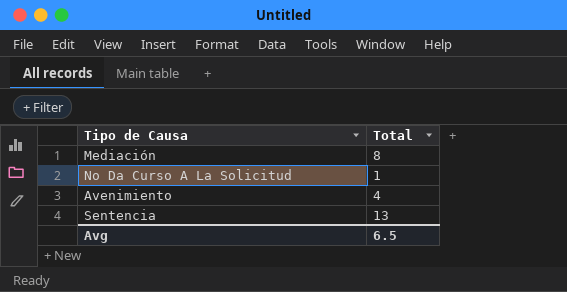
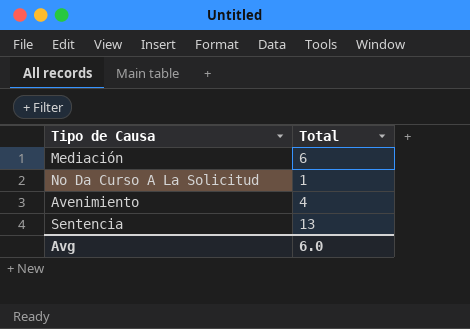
Mediación | Total: 8 -> 6
Avg | Total: 6.5 -> 6.0

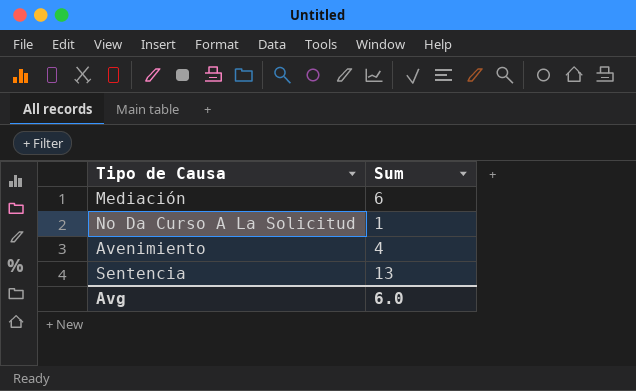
column name: Total -> Sum

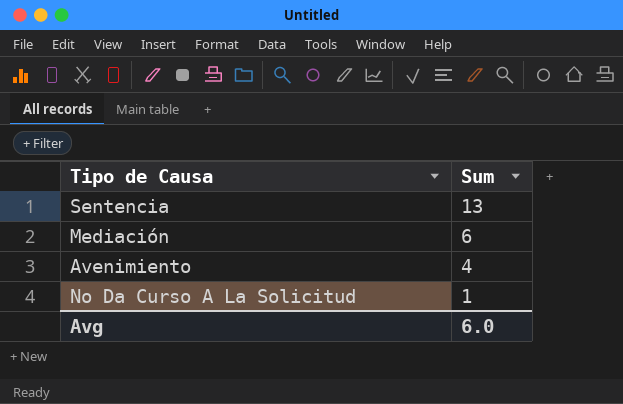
row order: none -> Sum descending

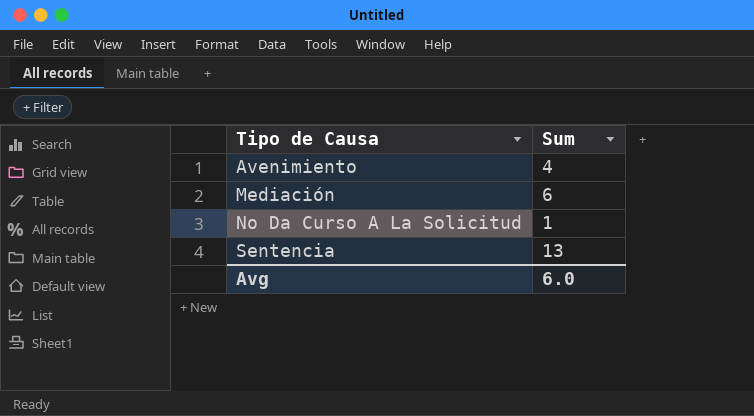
row order: Sum descending -> Tipo de Causa ascending

